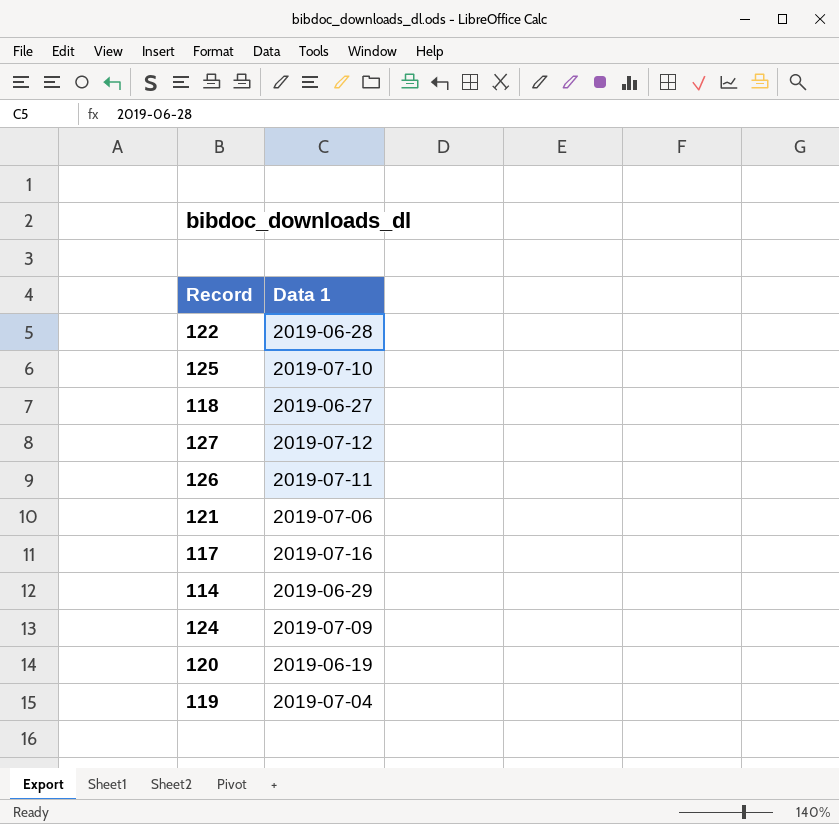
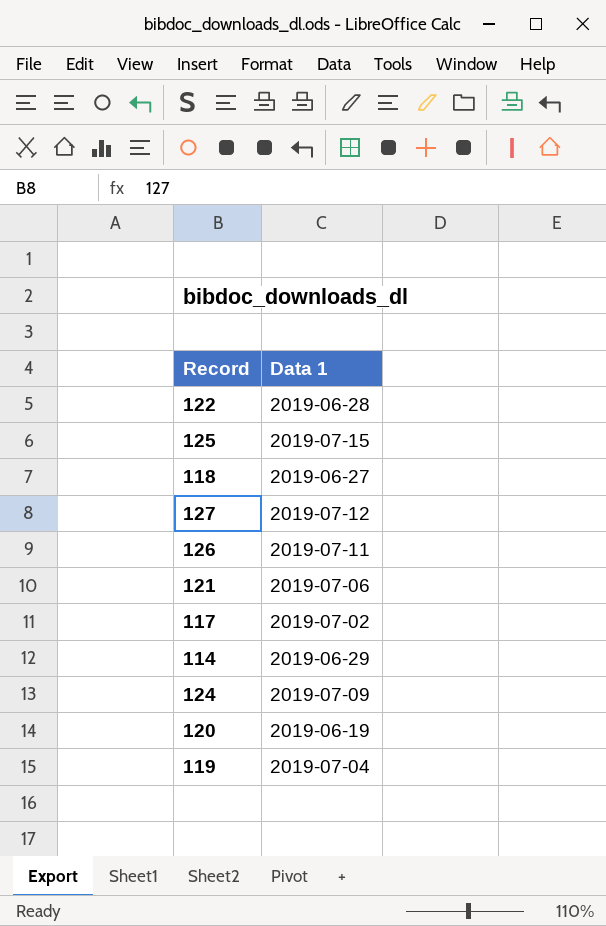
125 | Data 1: 2019-07-10 -> 2019-07-15
117 | Data 1: 2019-07-16 -> 2019-07-02

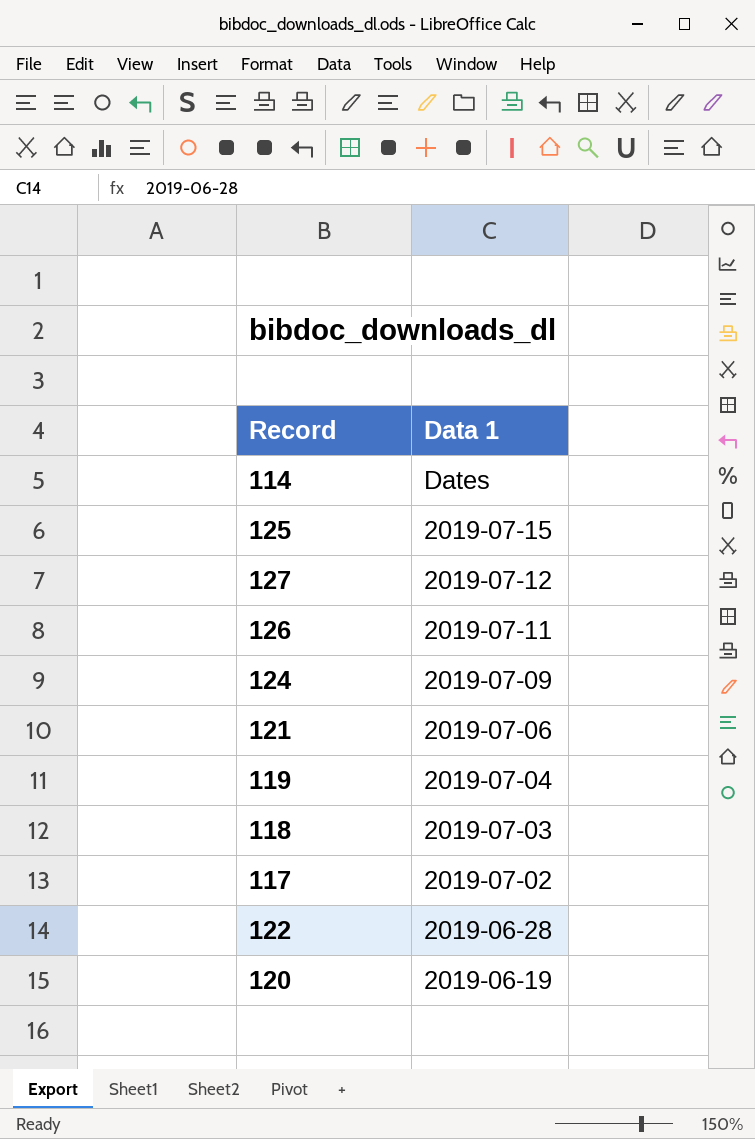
row order: none -> Data 1 descending
114 | Data 1: 2019-06-29 -> Dates
118 | Data 1: 2019-06-27 -> 2019-07-03

